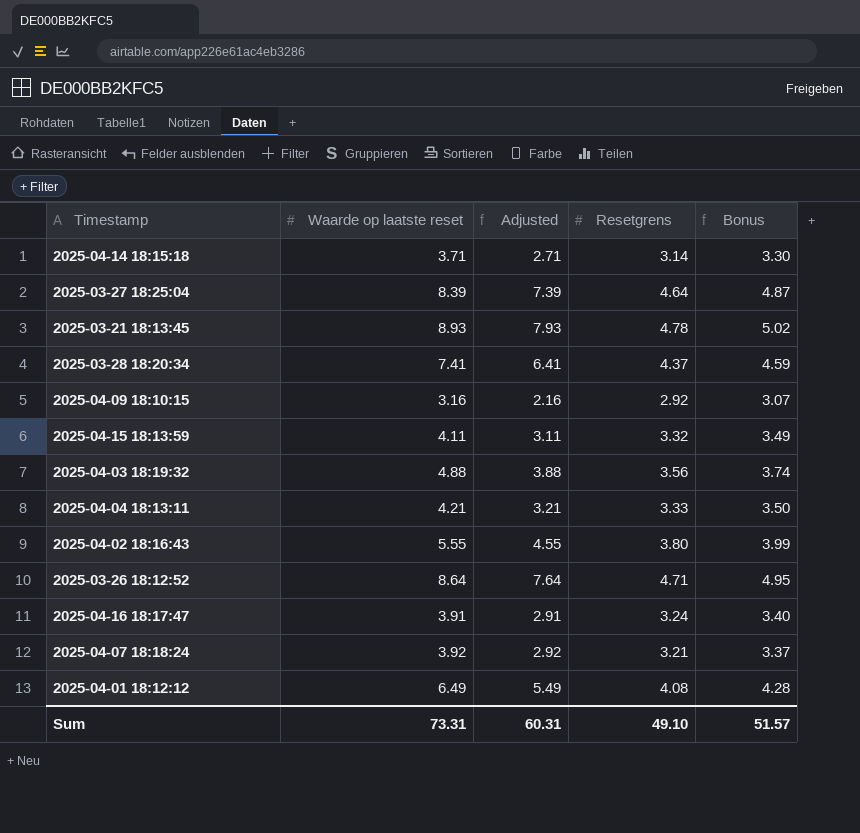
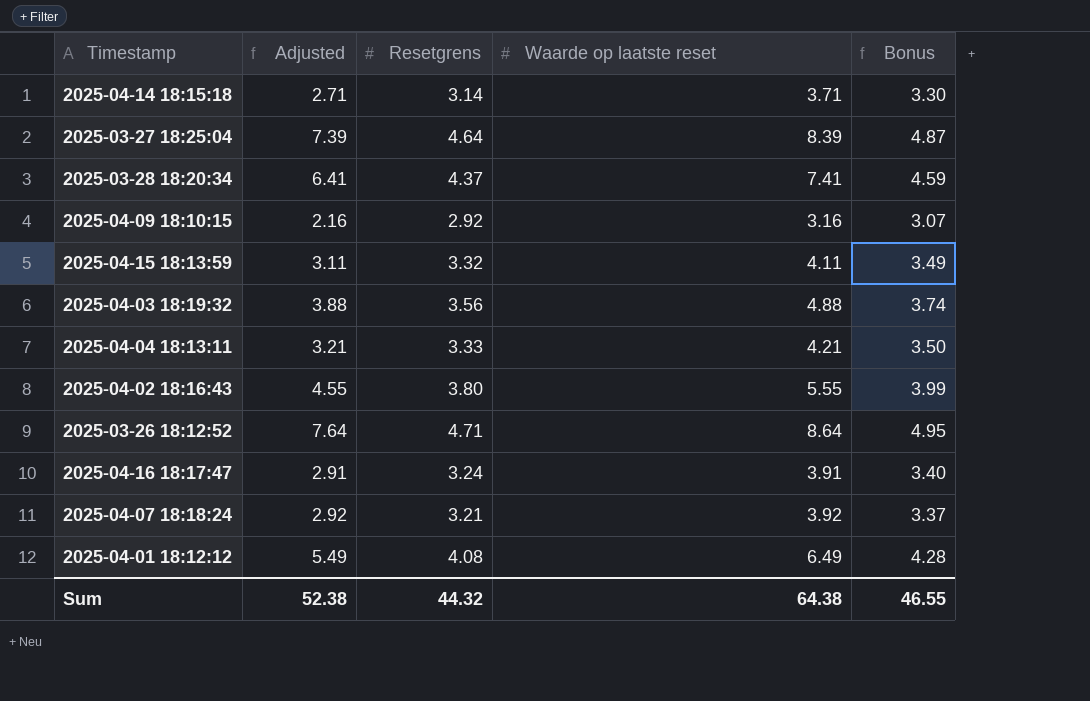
column Waarde op laatste reset | position: 2 -> 4
row 2025-03-21 18:13:45: 8.93 | 7.93 | 4.78 | 5.02 -> none
Sum | Adjusted: 60.31 -> 52.38
Sum | Resetgrens: 49.10 -> 44.32
Sum | Waarde op laatste reset: 73.31 -> 64.38
Sum | Bonus: 51.57 -> 46.55

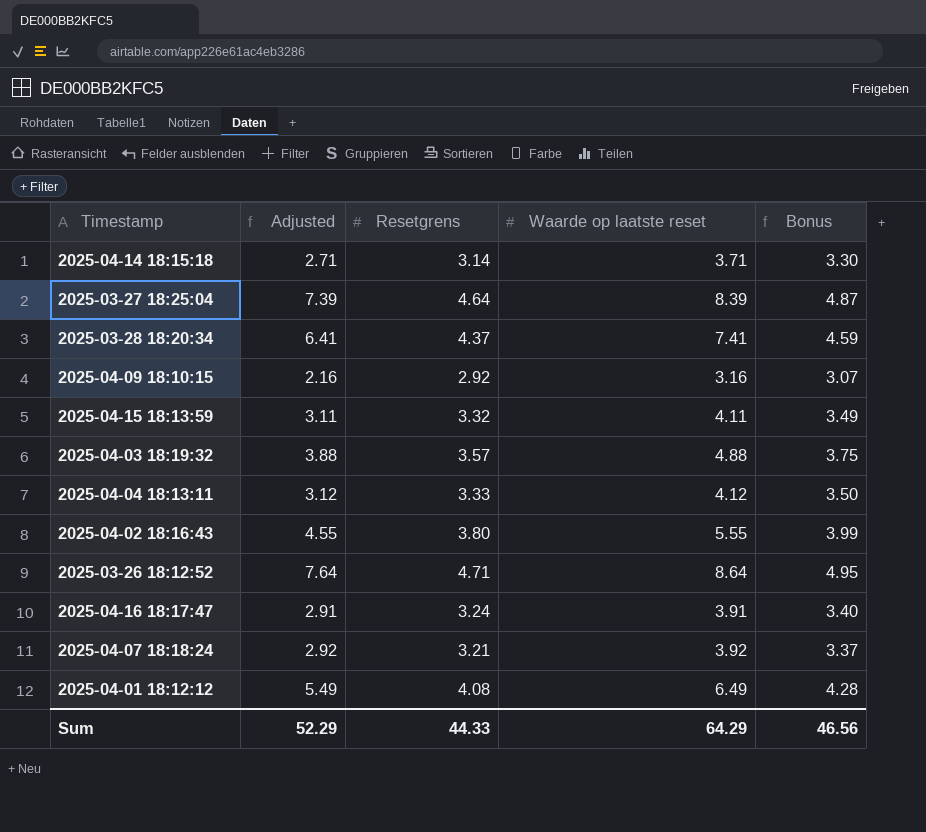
2025-04-03 18:19:32 | Resetgrens: 3.56 -> 3.57
2025-04-03 18:19:32 | Bonus: 3.74 -> 3.75
2025-04-04 18:13:11 | Adjusted: 3.21 -> 3.12
2025-04-04 18:13:11 | Waarde op laatste reset: 4.21 -> 4.12
Sum | Adjusted: 52.38 -> 52.29
Sum | Resetgrens: 44.32 -> 44.33
Sum | Waarde op laatste reset: 64.38 -> 64.29
Sum | Bonus: 46.55 -> 46.56

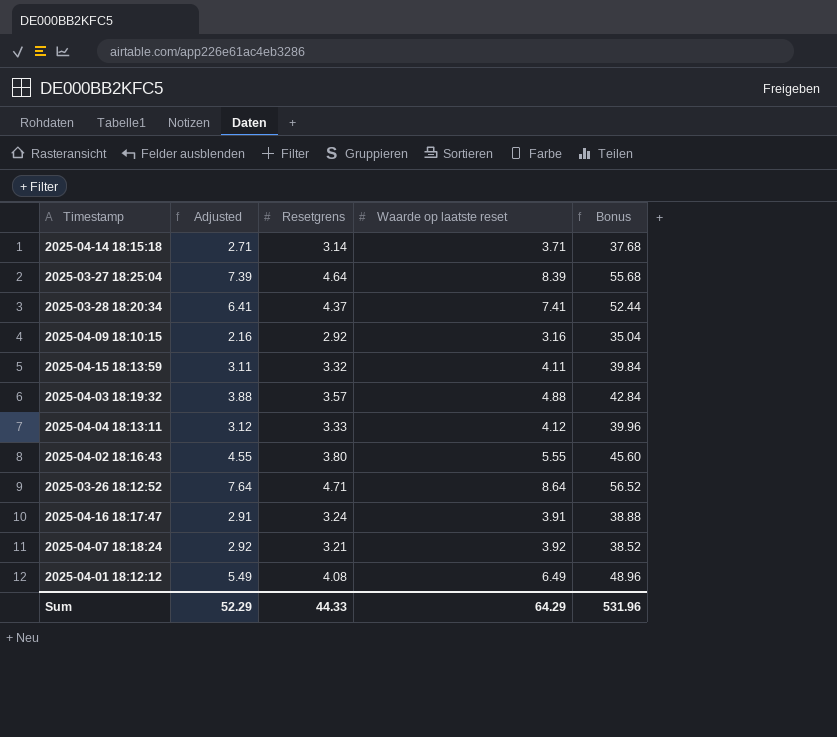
column Bonus | formula: [Resetgrens] * 1.05 -> [Resetgrens] * 12
Sum | Bonus: 46.56 -> 531.96

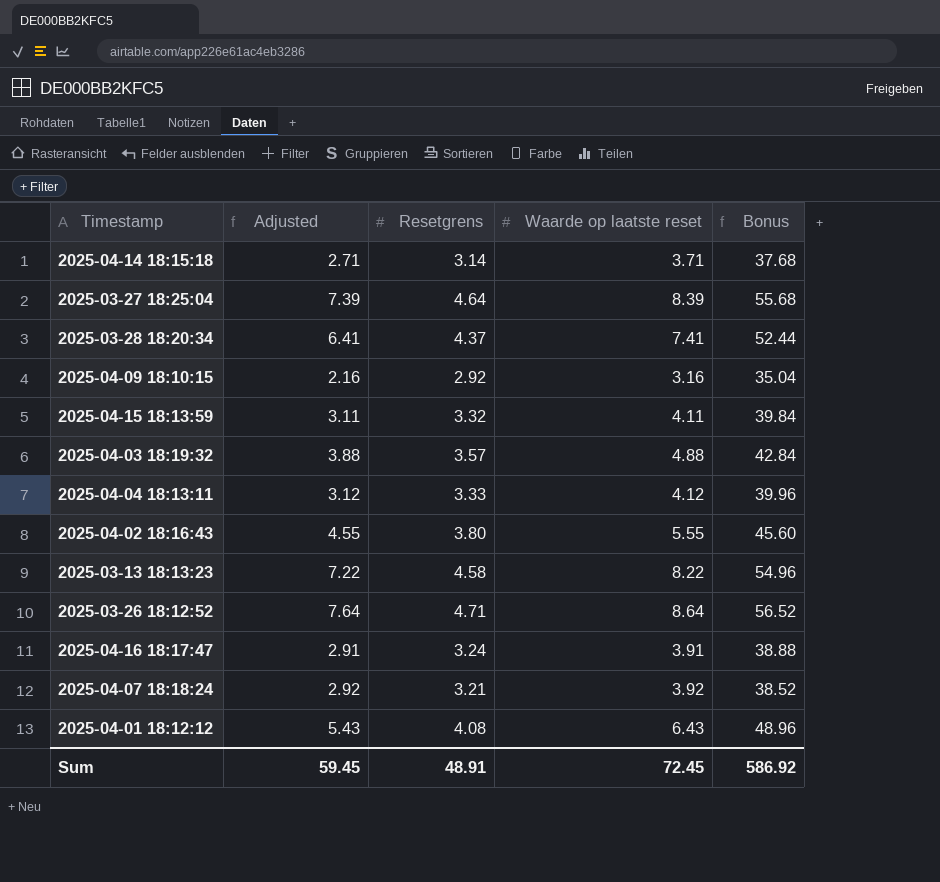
row 2025-03-13 18:13:23: none -> 7.22 | 4.58 | 8.22 | 54.96
2025-04-01 18:12:12 | Adjusted: 5.49 -> 5.43
2025-04-01 18:12:12 | Waarde op laatste reset: 6.49 -> 6.43
Sum | Adjusted: 52.29 -> 59.45
Sum | Resetgrens: 44.33 -> 48.91
Sum | Waarde op laatste reset: 64.29 -> 72.45
Sum | Bonus: 531.96 -> 586.92

